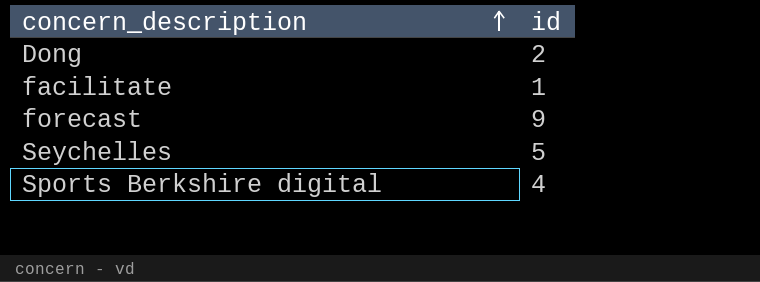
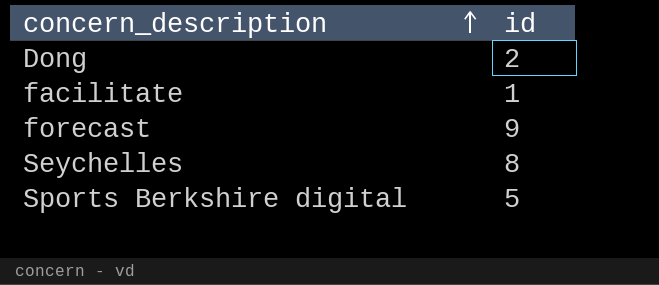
Seychelles | id: 5 -> 8
Sports Berkshire digital | id: 4 -> 5

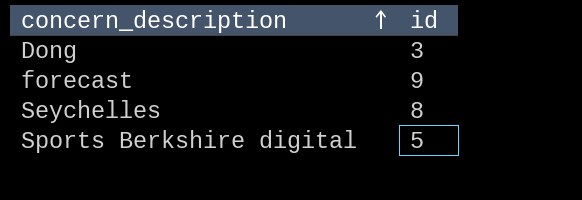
row facilitate: 1 -> none
Dong | id: 2 -> 3

